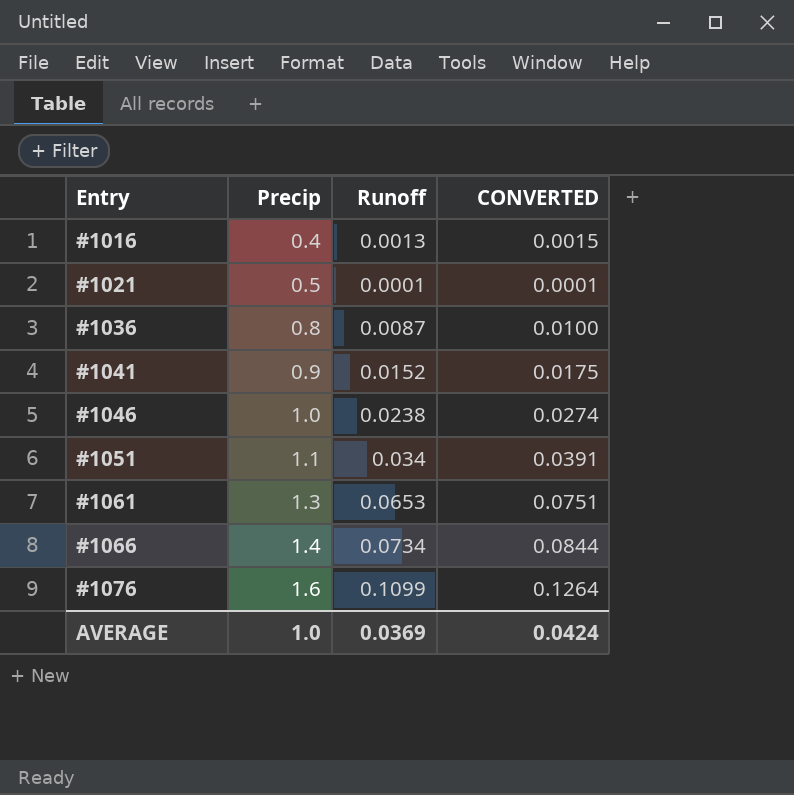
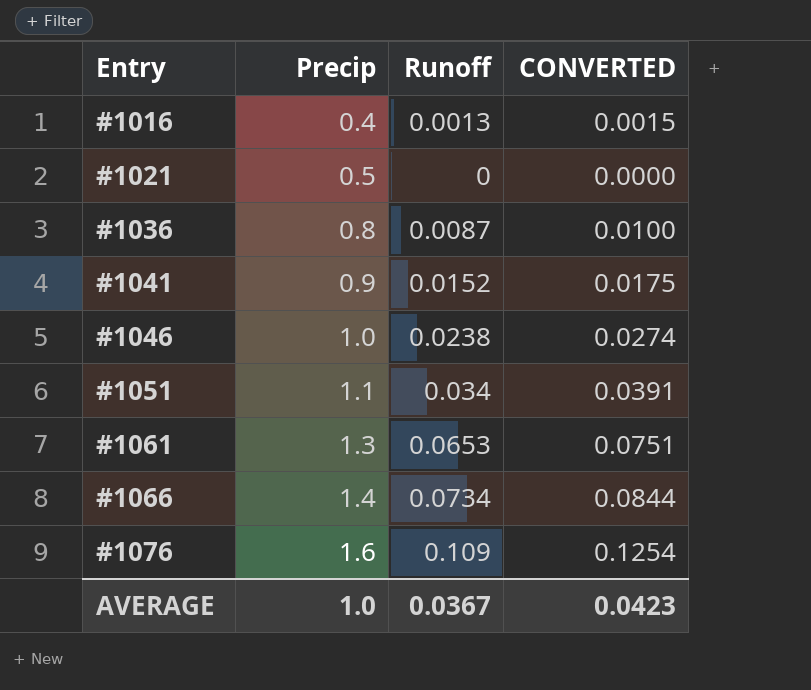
#1021 | Runoff: 0.0001 -> 0
#1021 | CONVERTED: 0.0001 -> 0.0000
#1076 | Runoff: 0.1099 -> 0.109
#1076 | CONVERTED: 0.1264 -> 0.1254
AVERAGE | Runoff: 0.0369 -> 0.0367
AVERAGE | CONVERTED: 0.0424 -> 0.0423

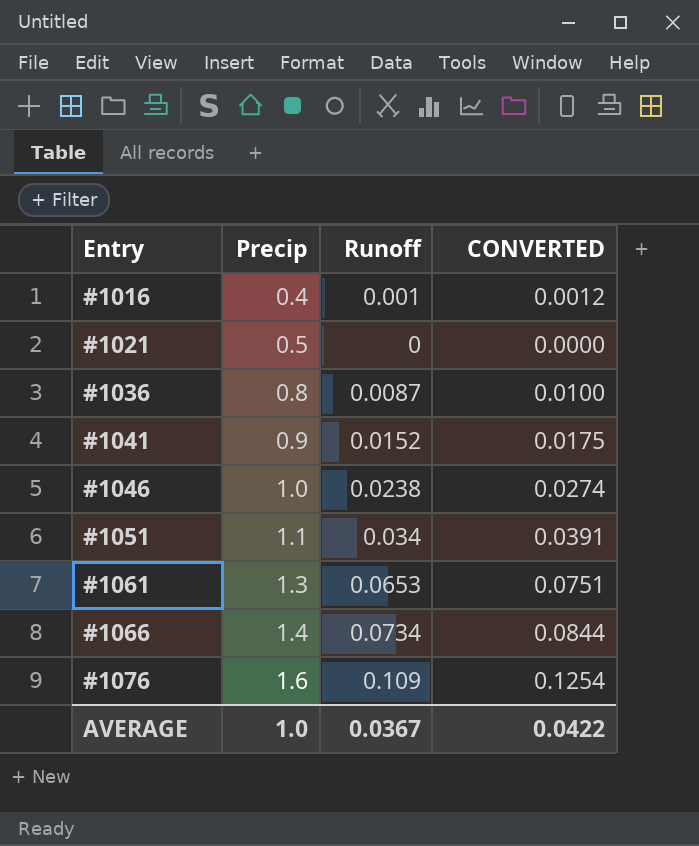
#1016 | Runoff: 0.0013 -> 0.001
#1016 | CONVERTED: 0.0015 -> 0.0012
AVERAGE | CONVERTED: 0.0423 -> 0.0422

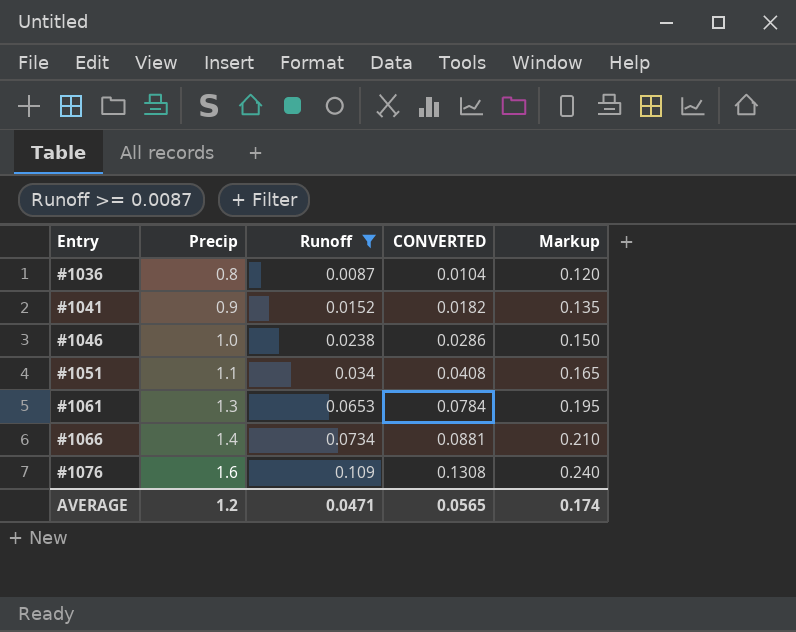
filter: none -> Runoff >= 0.0087
column CONVERTED | formula: [Runoff] * 1.15 -> [Runoff] * 1.2
column Markup | formula: none -> [Precip] * 0.15
AVERAGE | Precip: 1.0 -> 1.2
AVERAGE | Runoff: 0.0367 -> 0.0471
AVERAGE | CONVERTED: 0.0422 -> 0.0565

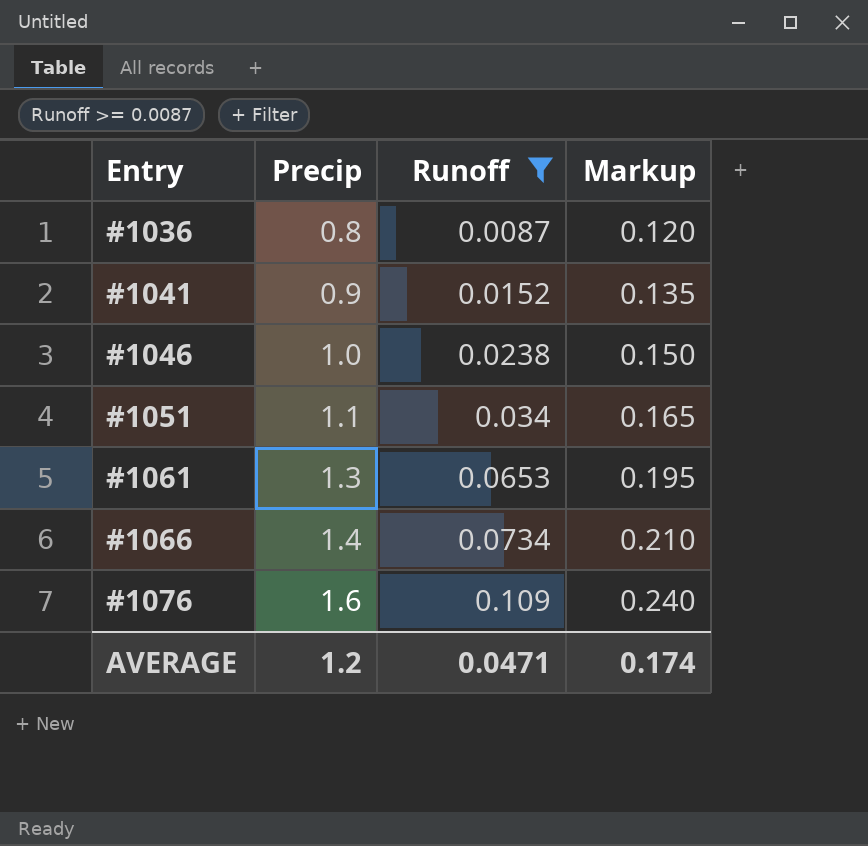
column CONVERTED | formula: [Runoff] * 1.2 -> none

